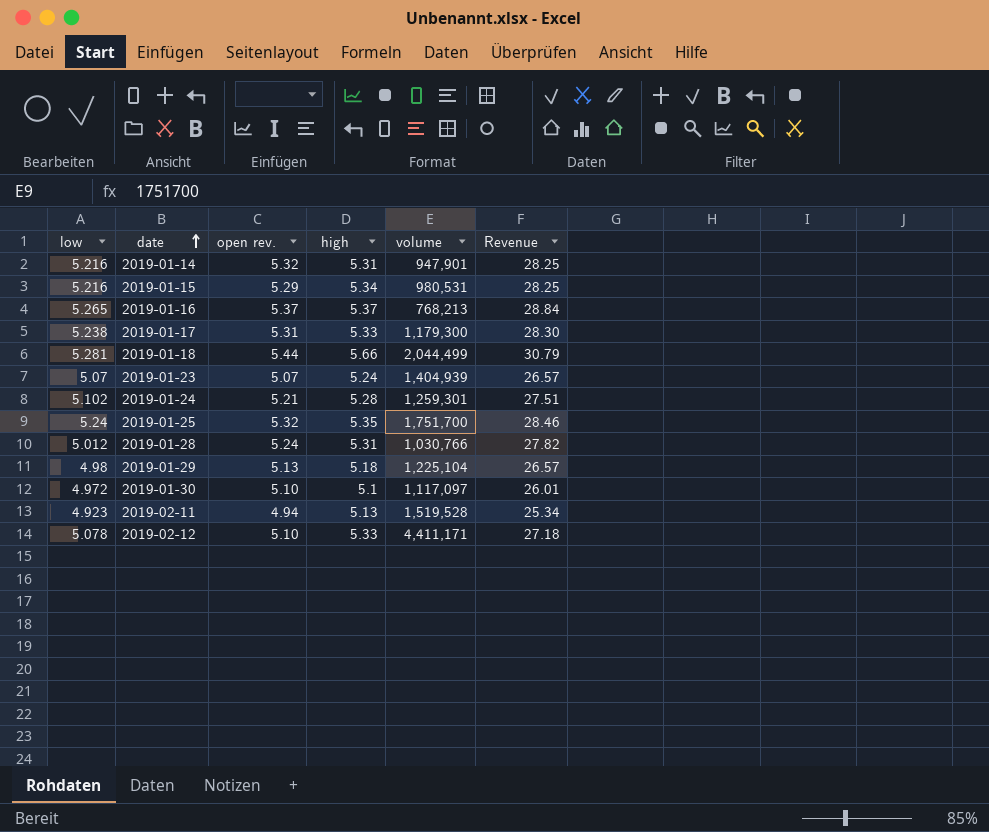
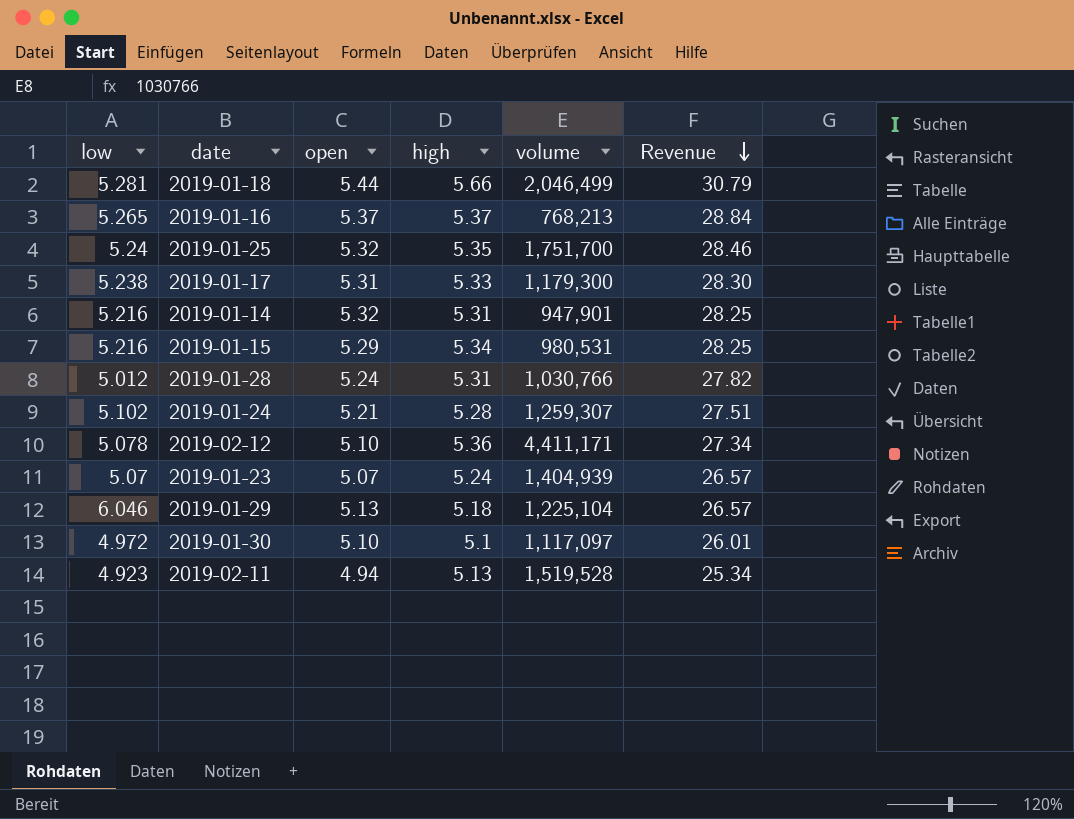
row order: date ascending -> Revenue descending
column name: open rev. -> open
2019-01-18 | volume: 2,044,499 -> 2,046,499
2019-01-24 | volume: 1,259,301 -> 1,259,307
2019-02-12 | high: 5.33 -> 5.36
2019-02-12 | Revenue: 27.18 -> 27.34
2019-01-29 | low: 4.98 -> 6.046

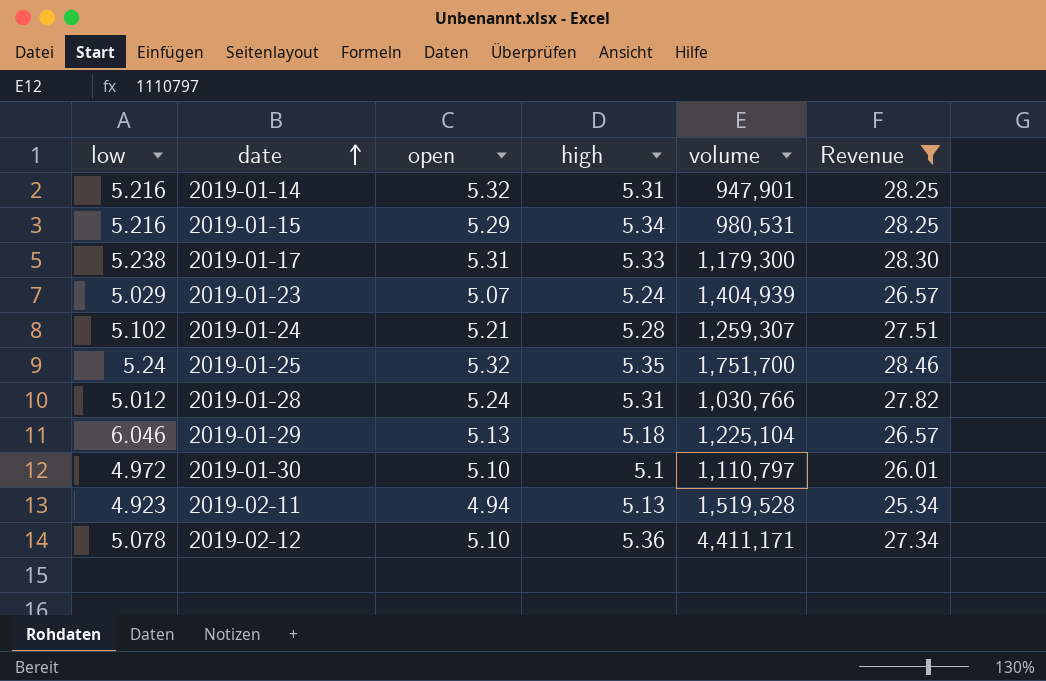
filter: none -> Revenue <= 28.46
row order: Revenue descending -> date ascending
2019-01-23 | low: 5.07 -> 5.029
2019-01-30 | volume: 1,117,097 -> 1,110,797

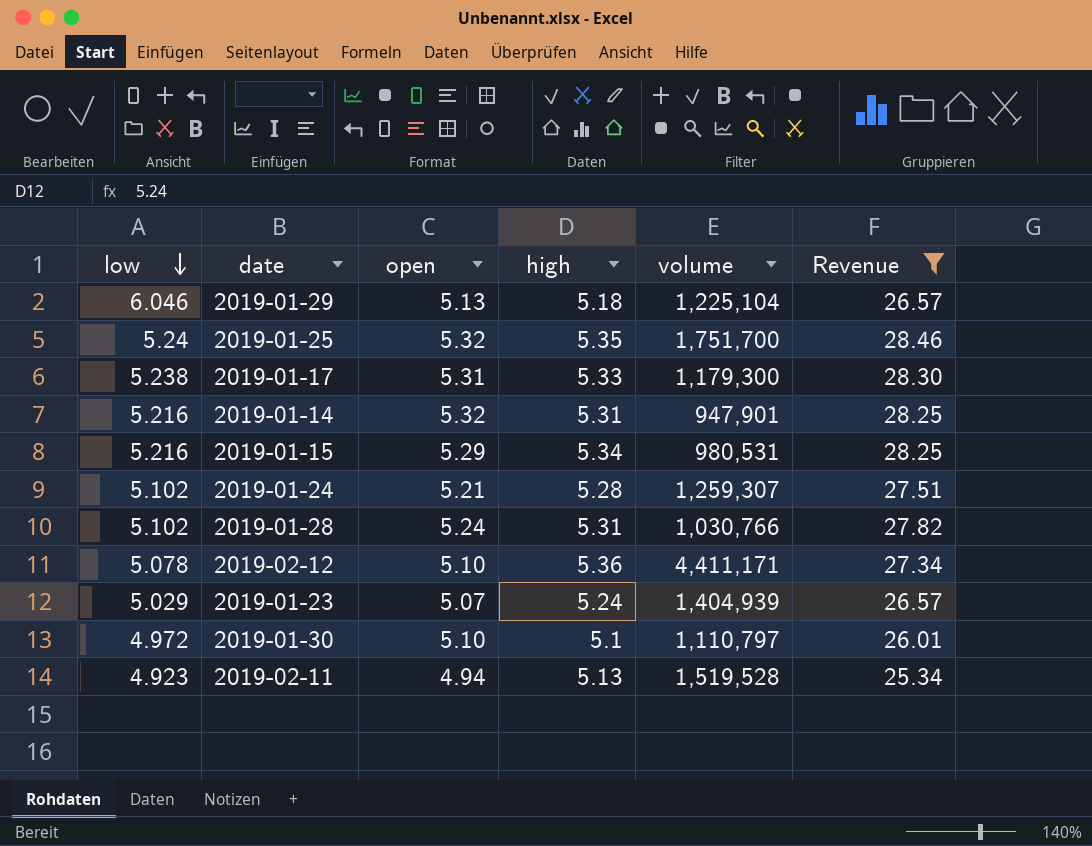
row order: date ascending -> low descending
2019-01-28 | low: 5.012 -> 5.102

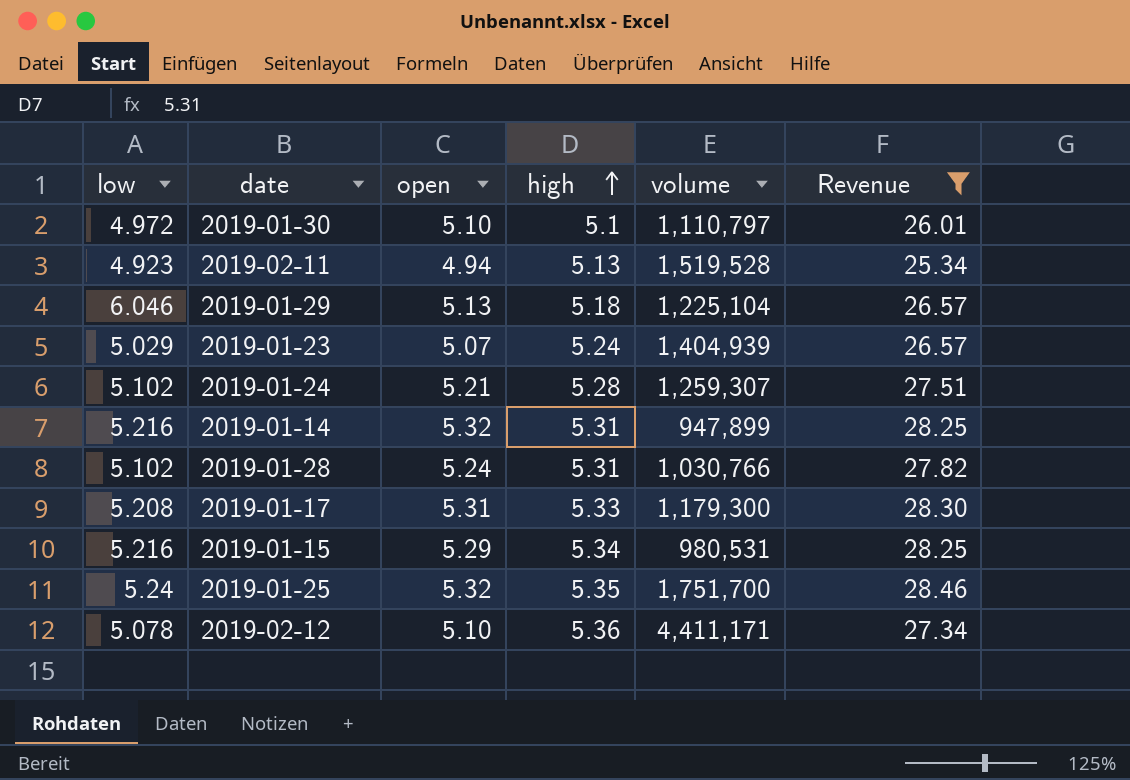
row order: low descending -> high ascending
2019-01-14 | volume: 947,901 -> 947,899
2019-01-17 | low: 5.238 -> 5.208

